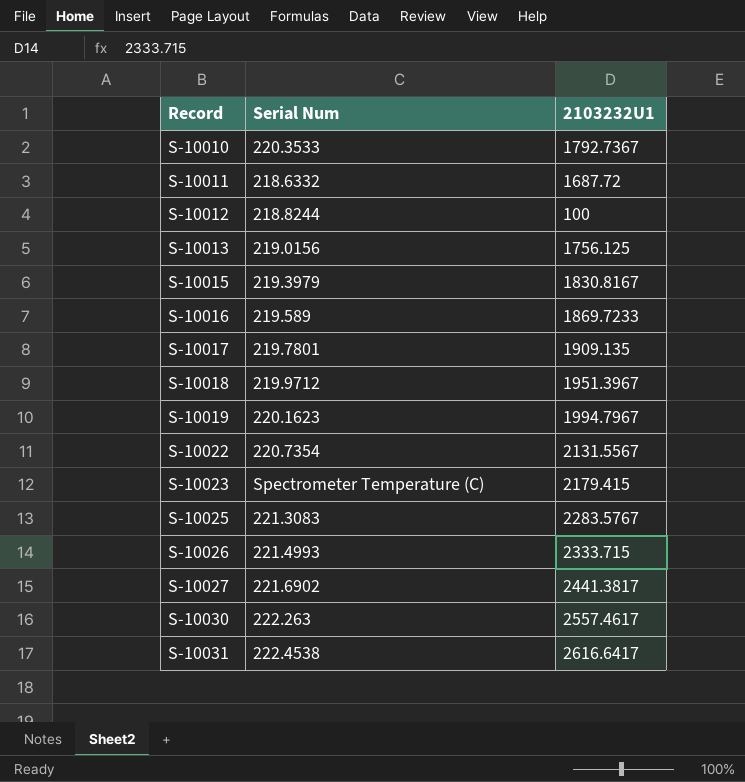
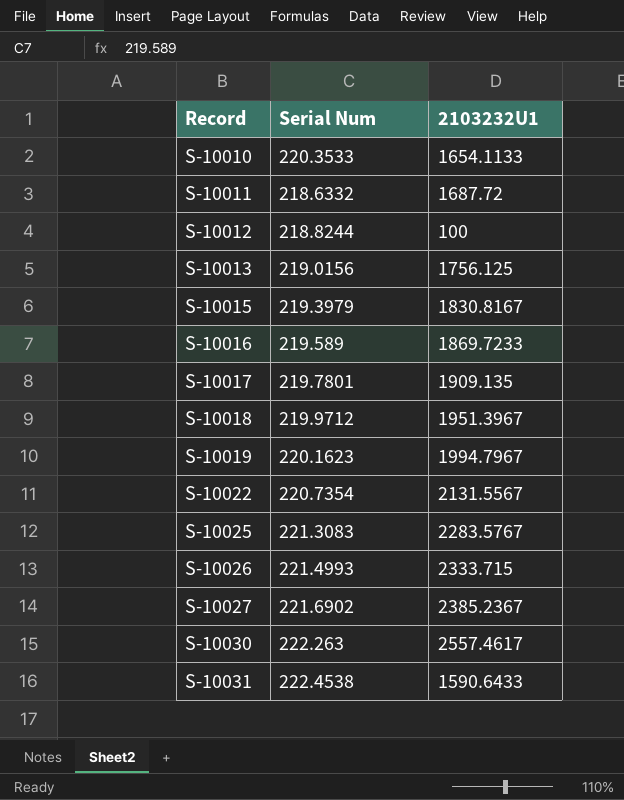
row S-10023: Spectrometer Temperature (C) | 2179.415 -> none
S-10010 | 2103232U1: 1792.7367 -> 1654.1133
S-10027 | 2103232U1: 2441.3817 -> 2385.2367
S-10031 | 2103232U1: 2616.6417 -> 1590.6433

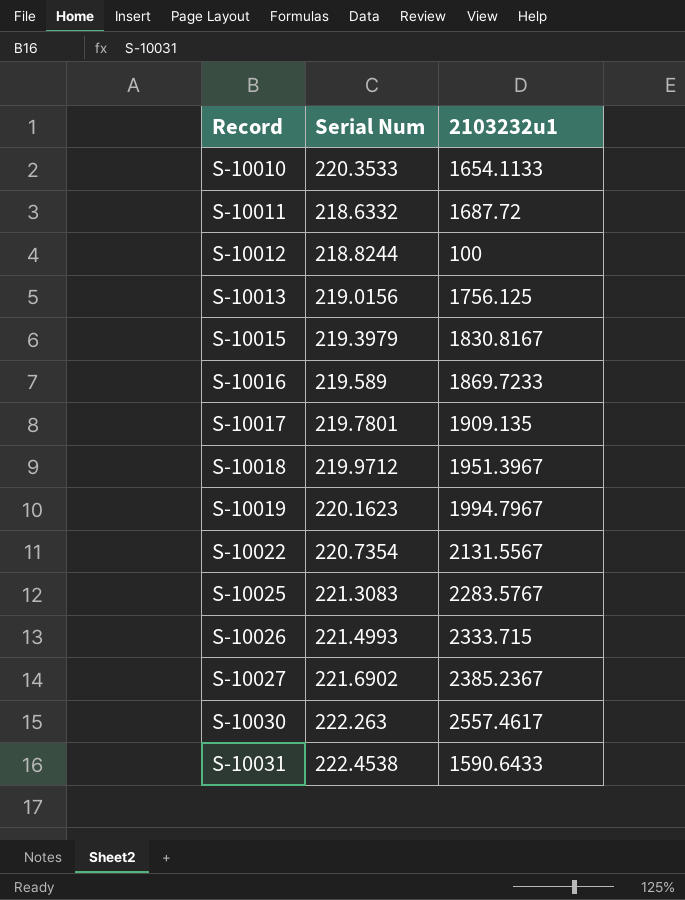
column name: 2103232U1 -> 2103232u1

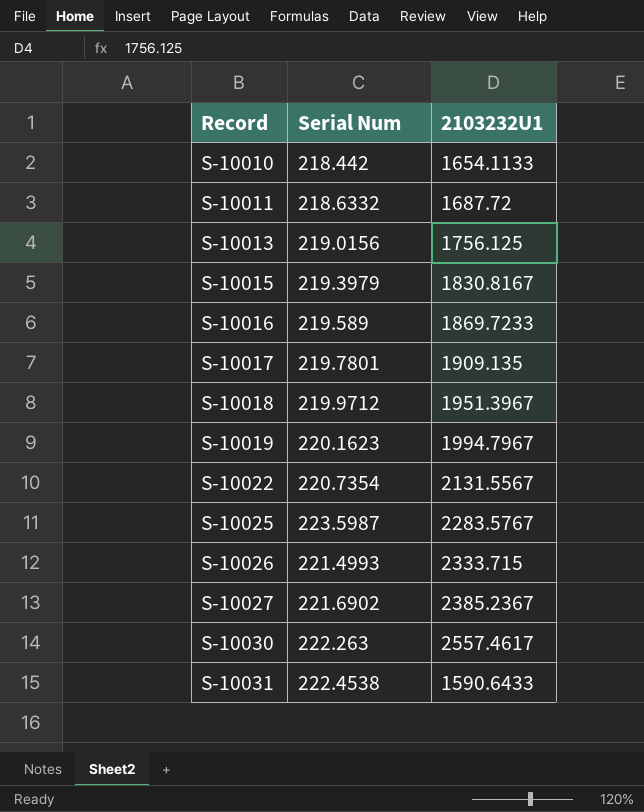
column name: 2103232u1 -> 2103232U1
row S-10012: 218.8244 | 100 -> none
S-10010 | Serial Num: 220.3533 -> 218.442
S-10025 | Serial Num: 221.3083 -> 223.5987

